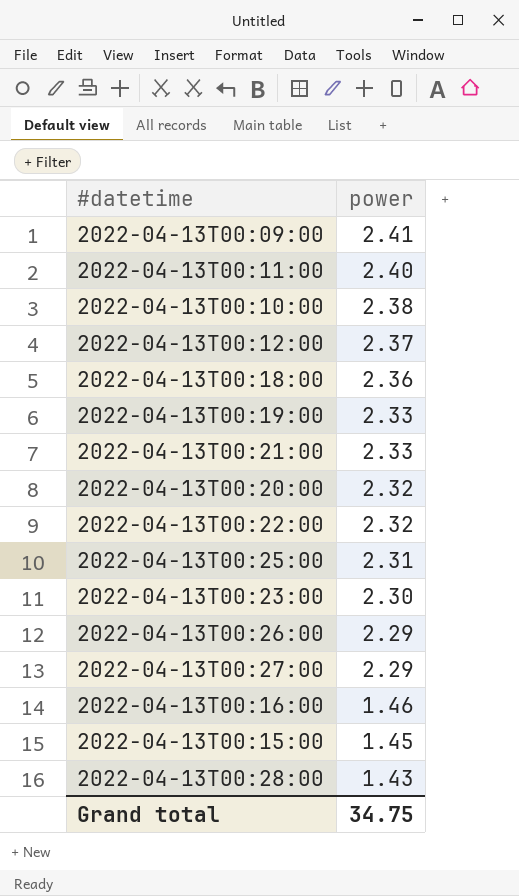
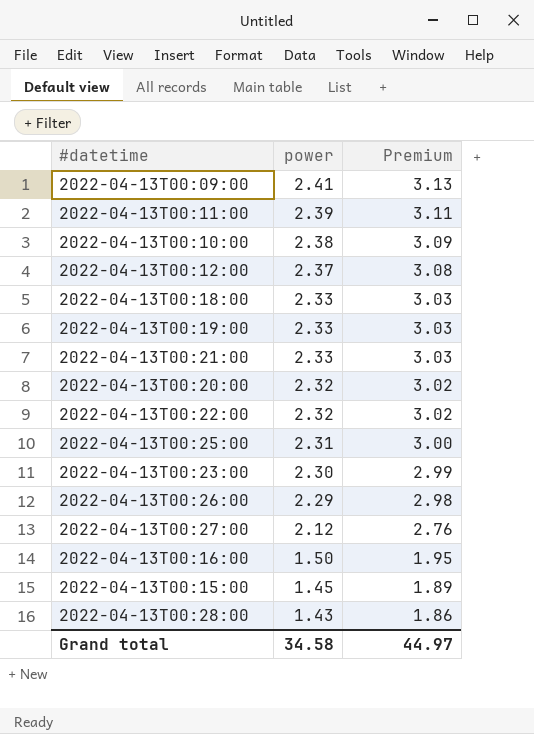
column Premium | formula: none -> [power] * 1.3
2022-04-13T00:11:00 | power: 2.40 -> 2.39
2022-04-13T00:18:00 | power: 2.36 -> 2.33
2022-04-13T00:27:00 | power: 2.29 -> 2.12
2022-04-13T00:16:00 | power: 1.46 -> 1.50
Grand total | power: 34.75 -> 34.58

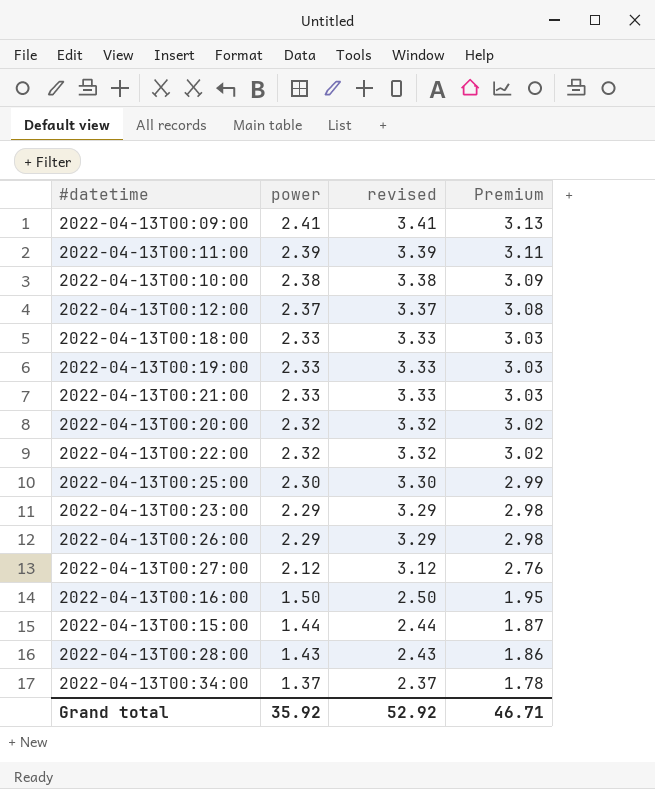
column revised | formula: none -> [power] + 1
2022-04-13T00:25:00 | power: 2.31 -> 2.30
2022-04-13T00:25:00 | Premium: 3.00 -> 2.99
2022-04-13T00:23:00 | power: 2.30 -> 2.29
2022-04-13T00:23:00 | Premium: 2.99 -> 2.98
2022-04-13T00:15:00 | power: 1.45 -> 1.44
2022-04-13T00:15:00 | Premium: 1.89 -> 1.87
row 2022-04-13T00:34:00: none -> 1.37 | 2.37 | 1.78
Grand total | power: 34.58 -> 35.92
Grand total | Premium: 44.97 -> 46.71

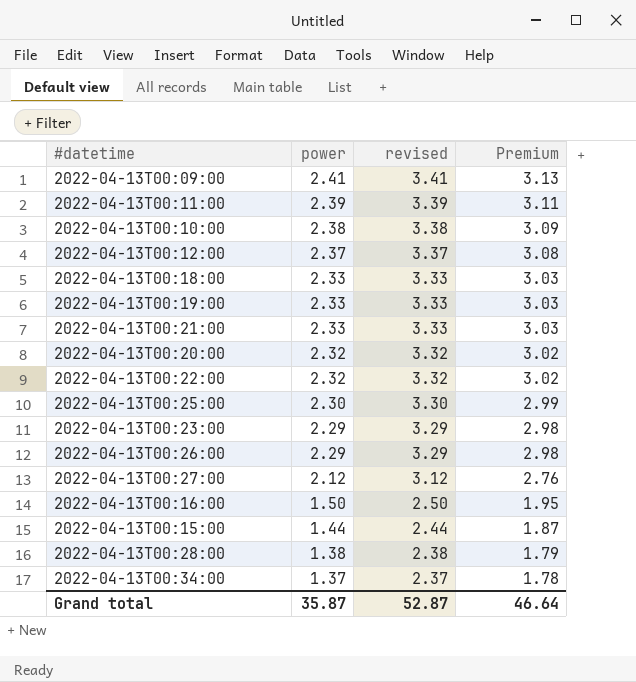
2022-04-13T00:28:00 | power: 1.43 -> 1.38
2022-04-13T00:28:00 | revised: 2.43 -> 2.38
2022-04-13T00:28:00 | Premium: 1.86 -> 1.79
Grand total | power: 35.92 -> 35.87
Grand total | revised: 52.92 -> 52.87
Grand total | Premium: 46.71 -> 46.64

